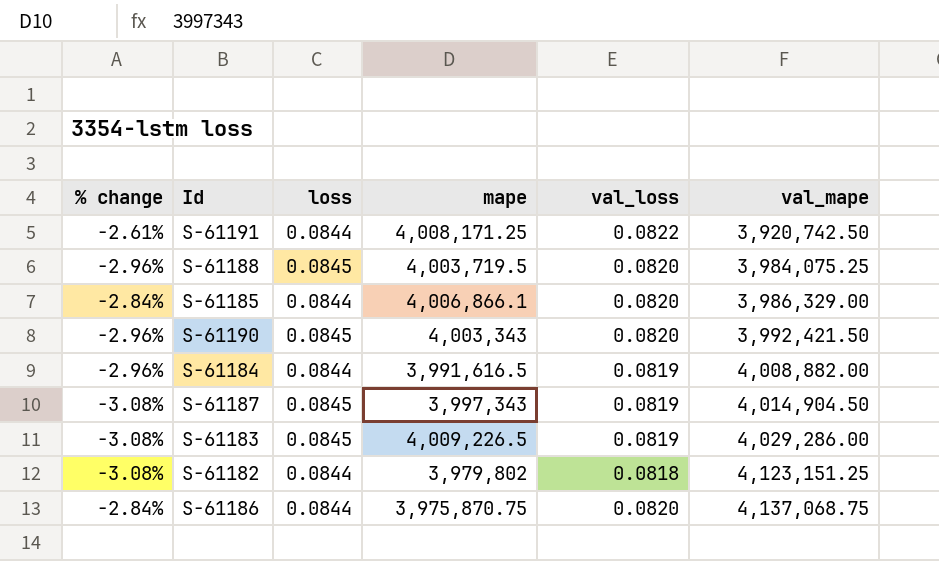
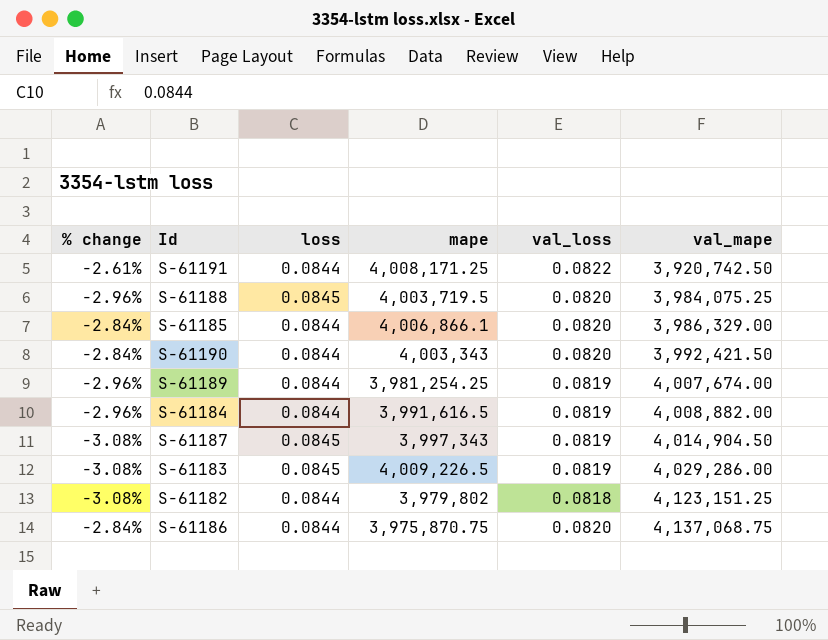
S-61190 | % change: -2.96% -> -2.84%
S-61190 | loss: 0.0845 -> 0.0844
row S-61189: none -> -2.96% | 0.0844 | 3,981,254.25 | 0.0819 | 4,007,674.00

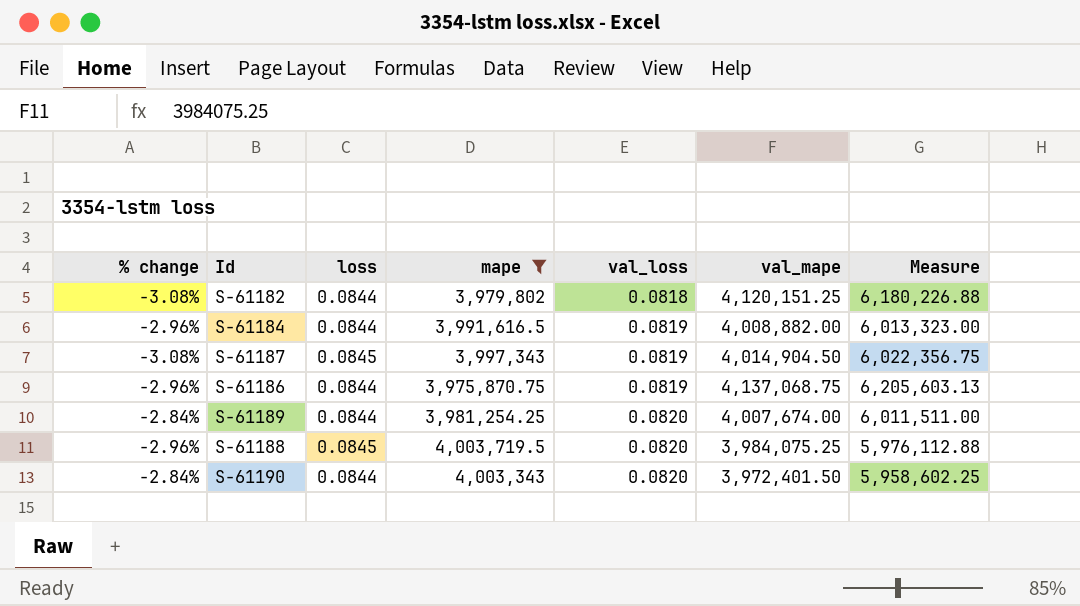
filter: none -> mape <= 4,003,719.5
row order: val_mape ascending -> val_loss ascending
column Measure | formula: none -> [val_mape] * 1.5
S-61182 | val_mape: 4,123,151.25 -> 4,120,151.25
S-61186 | % change: -2.84% -> -2.96%
S-61186 | val_loss: 0.0820 -> 0.0819
S-61189 | % change: -2.96% -> -2.84%
S-61189 | val_loss: 0.0819 -> 0.0820
S-61190 | val_mape: 3,992,421.50 -> 3,972,401.50

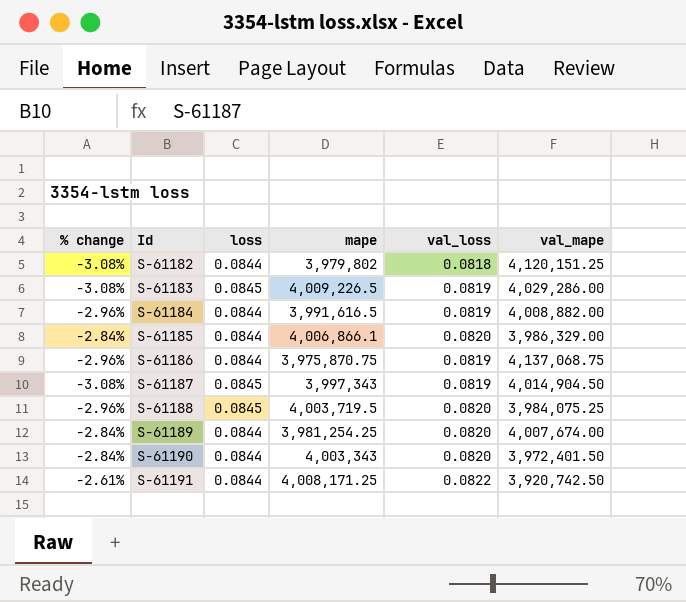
filter: mape <= 4,003,719.5 -> none
row order: val_loss ascending -> Id ascending
column Measure | formula: [val_mape] * 1.5 -> none

